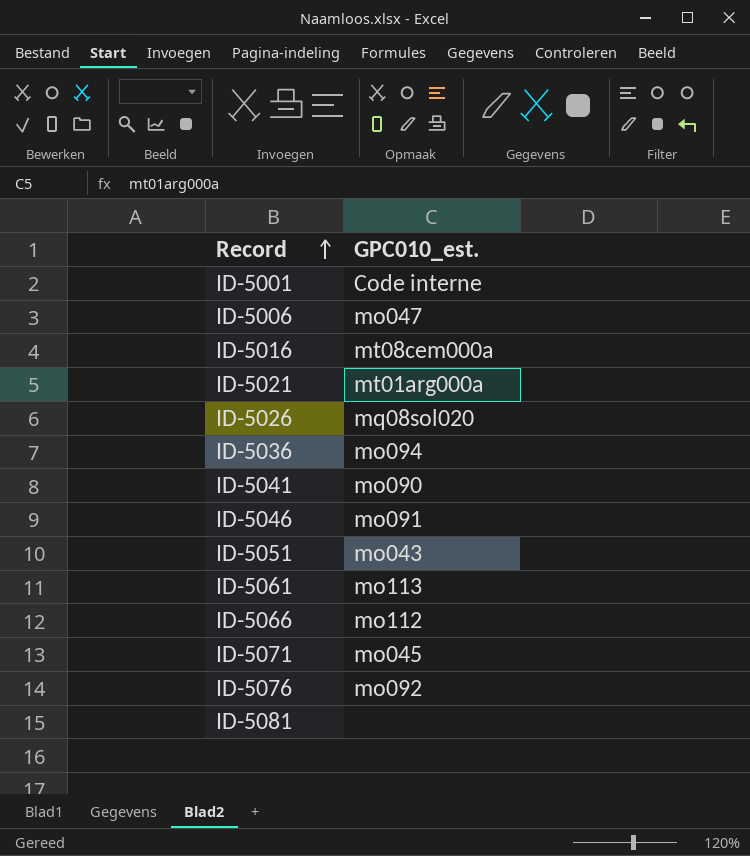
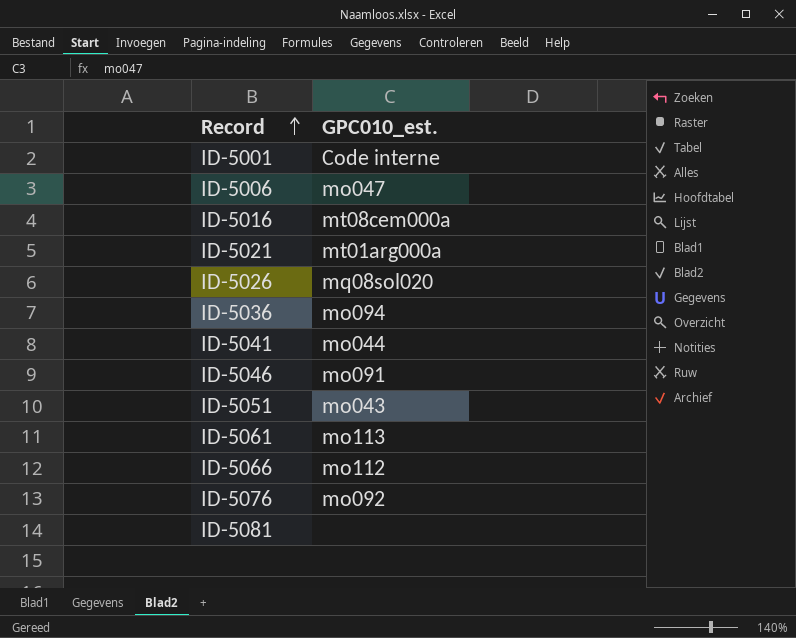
row ID-5071: mo045 -> none
ID-5041 | GPC010_est.: mo090 -> mo044

